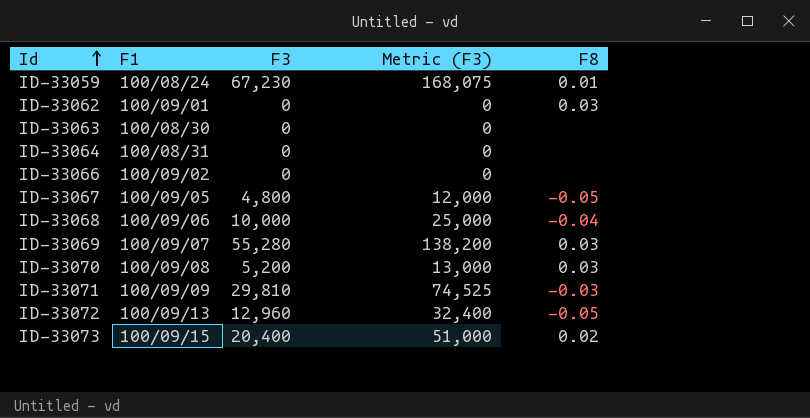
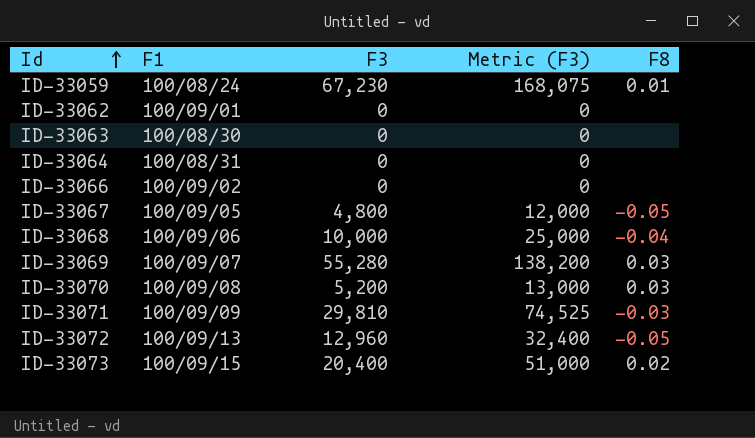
ID-33062 | F8: 0.03 -> none

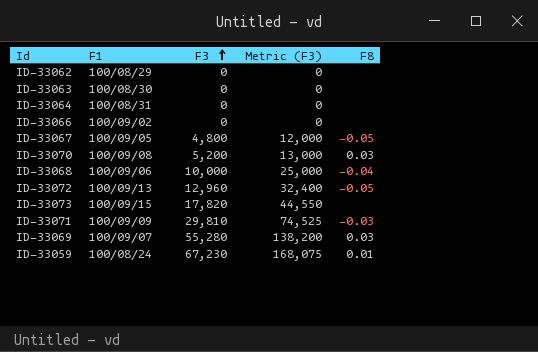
row order: Id ascending -> F3 ascending
ID-33062 | F1: 100/09/01 -> 100/08/29
ID-33073 | F3: 20,400 -> 17,820
ID-33073 | Metric (F3): 51,000 -> 44,550
ID-33073 | F8: 0.02 -> none

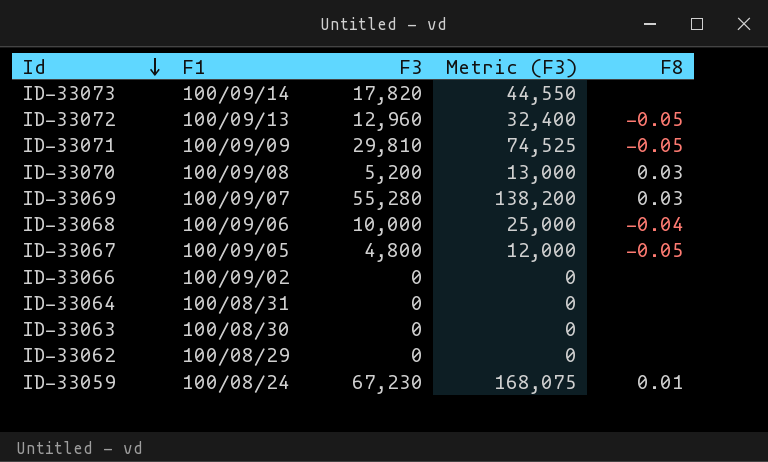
row order: F3 ascending -> Id descending
ID-33073 | F1: 100/09/15 -> 100/09/14
ID-33071 | F8: -0.03 -> -0.05

